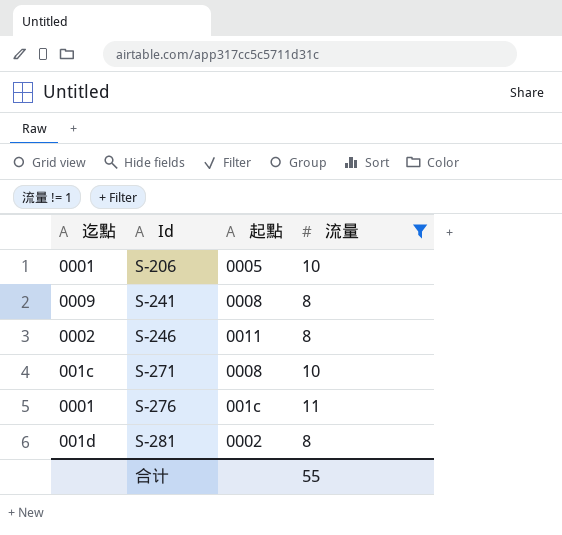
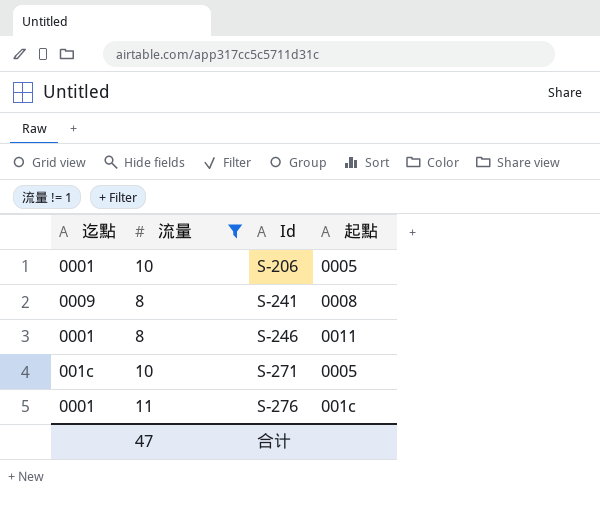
column 流量 | position: 4 -> 2
row S-281: 001d | 0002 | 8 -> none
S-246 | 迄點: 0002 -> 0001
S-271 | 起點: 0008 -> 0005
合计 | 流量: 55 -> 47

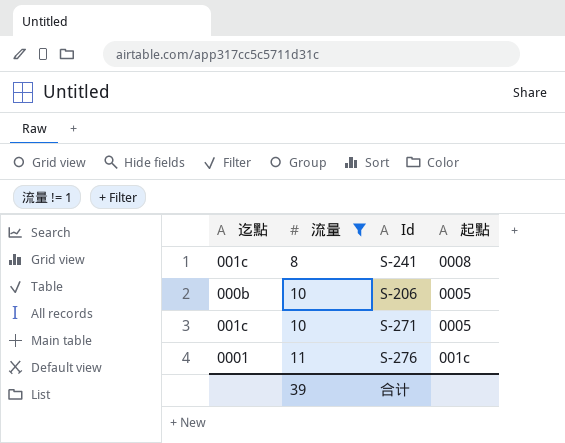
row order: Id ascending -> 流量 ascending
row S-246: 0001 | 8 | 0011 -> none
S-241 | 迄點: 0009 -> 001c
S-206 | 迄點: 0001 -> 000b
合计 | 流量: 47 -> 39

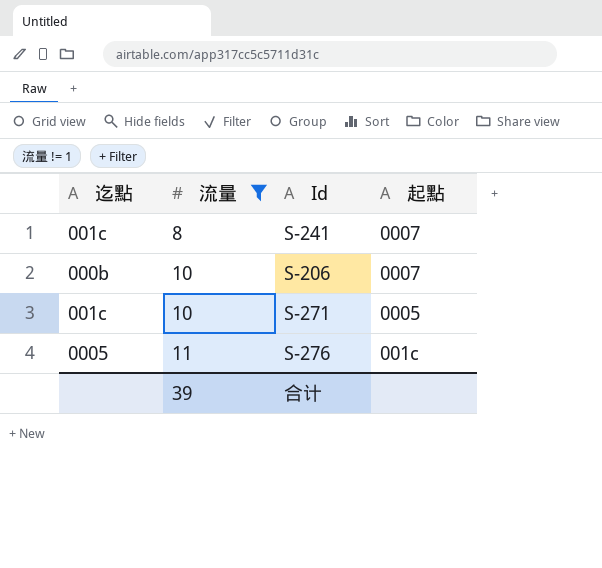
S-241 | 起點: 0008 -> 0007
S-206 | 起點: 0005 -> 0007
S-276 | 迄點: 0001 -> 0005

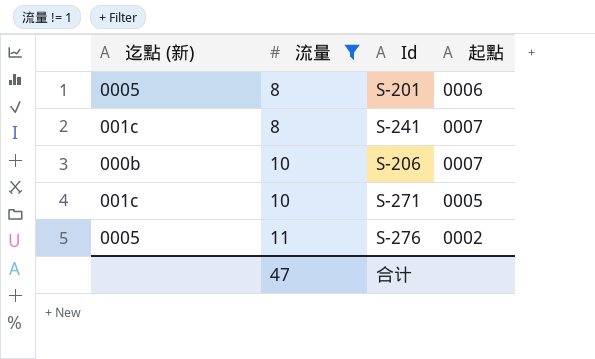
column name: 迄點 -> 迄點 (新)
row S-201: none -> 0005 | 8 | 0006
S-276 | 起點: 001c -> 0002
合计 | 流量: 39 -> 47

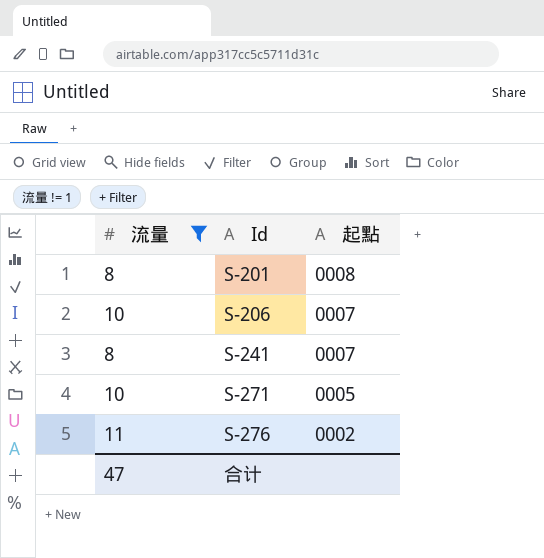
row order: 流量 ascending -> Id ascending
column 迄點 (新) | position: 1 -> none
S-201 | 起點: 0006 -> 0008

